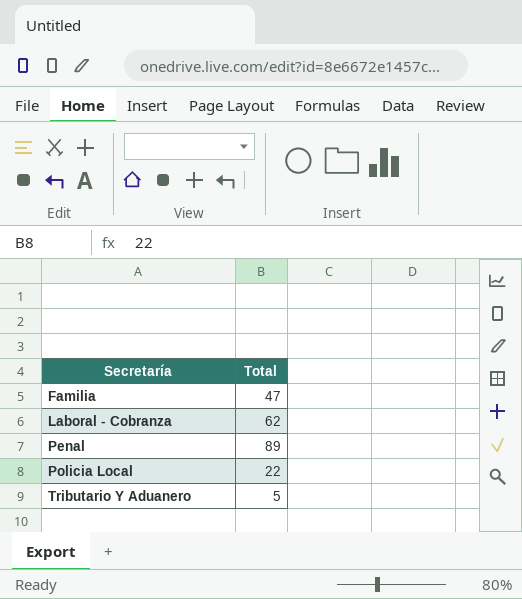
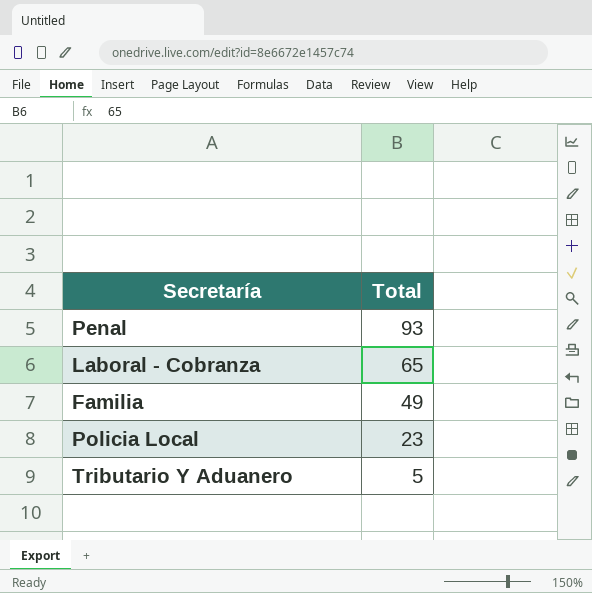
row order: Secretaría ascending -> Total descending
Penal | Total: 89 -> 93
Laboral - Cobranza | Total: 62 -> 65
Familia | Total: 47 -> 49
Policia Local | Total: 22 -> 23

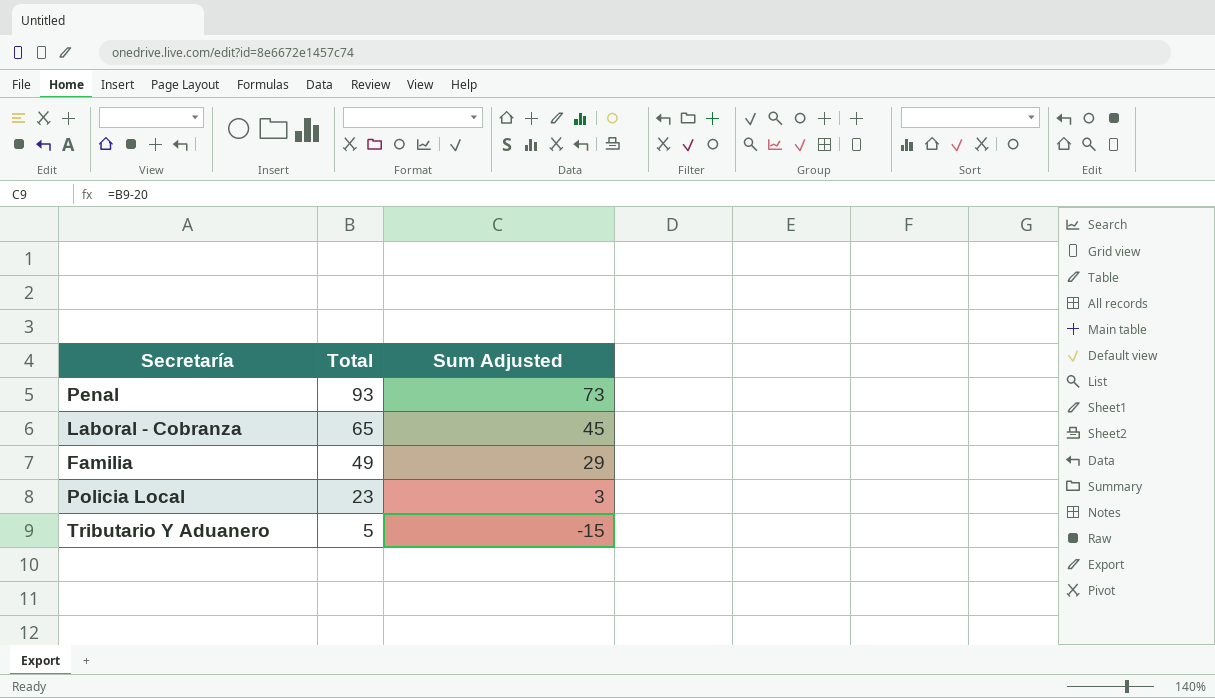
column Sum Adjusted | formula: none -> [Total] - 20

